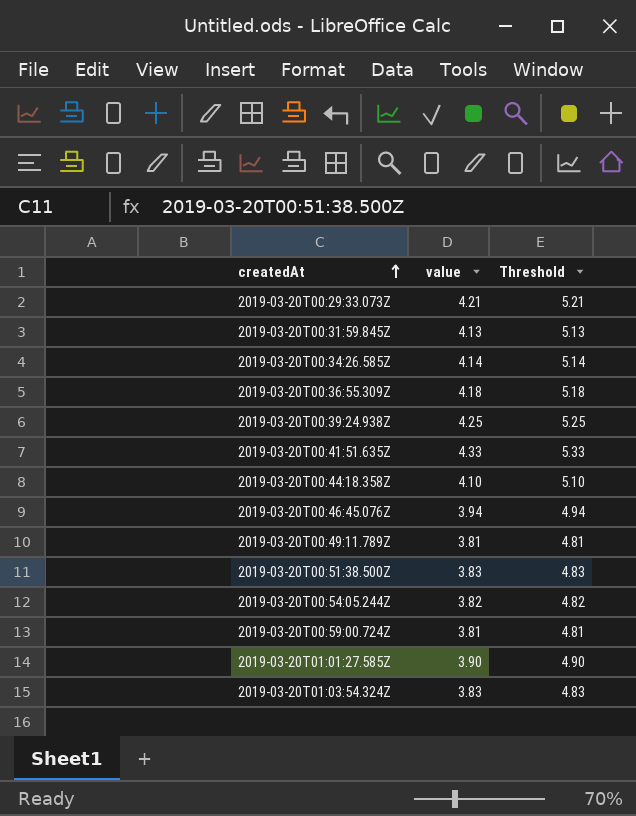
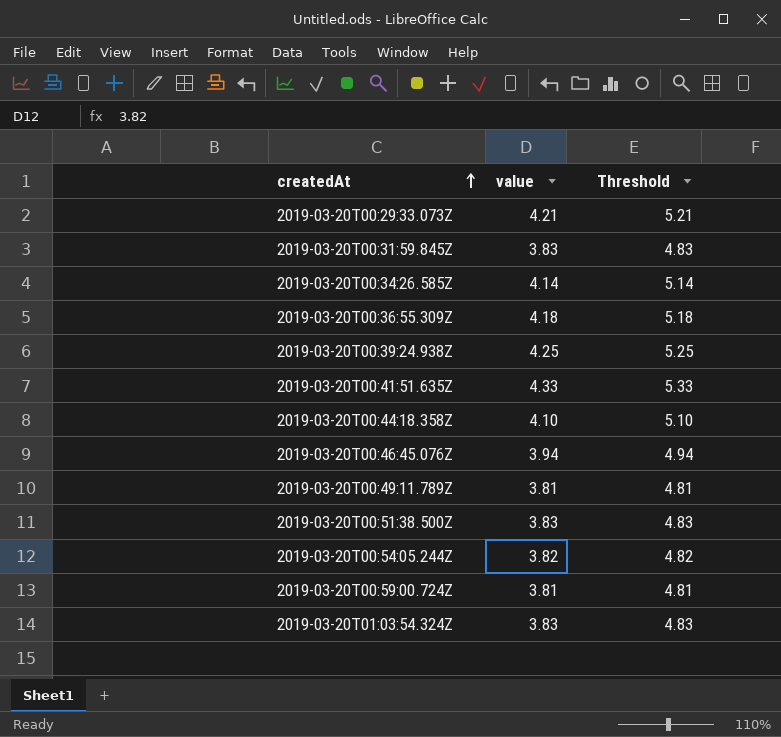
row 2019-03-20T01:01:27.585Z: 3.90 | 4.90 -> none
2019-03-20T00:31:59.845Z | value: 4.13 -> 3.83
2019-03-20T00:31:59.845Z | Threshold: 5.13 -> 4.83

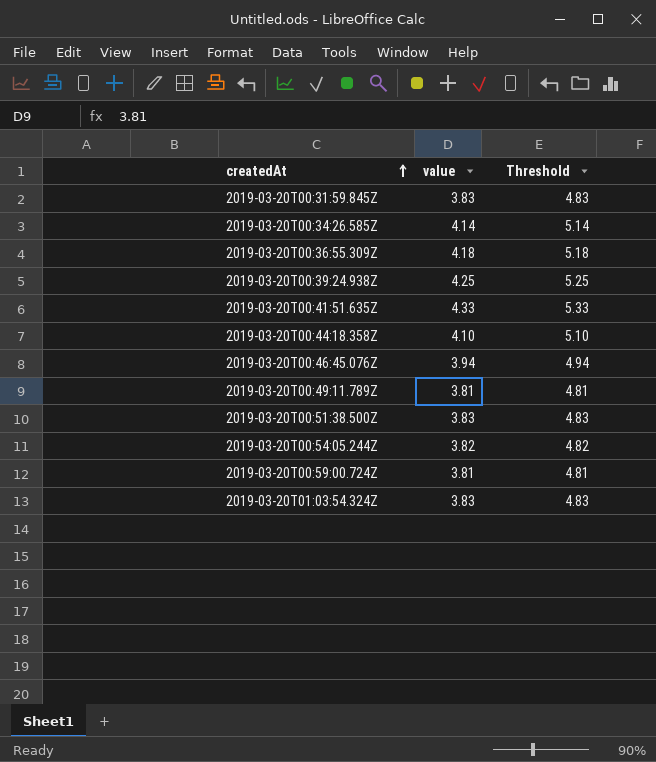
row 2019-03-20T00:29:33.073Z: 4.21 | 5.21 -> none

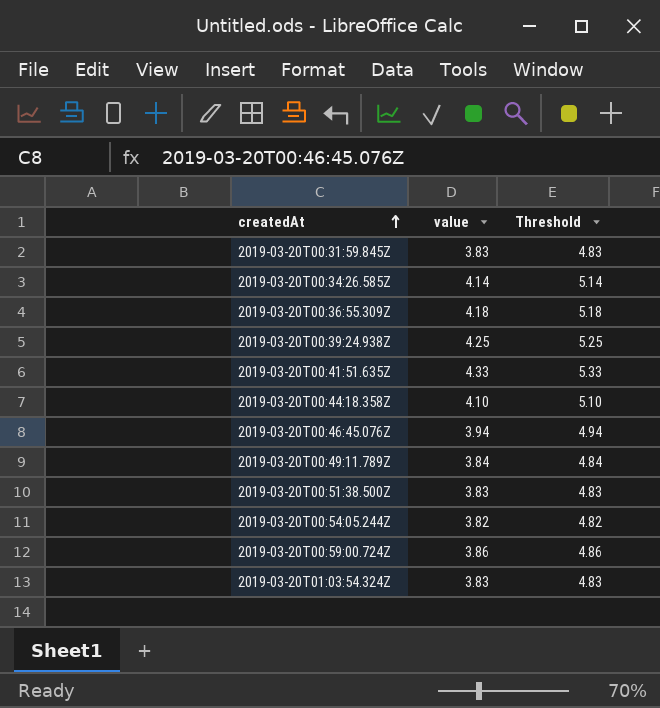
2019-03-20T00:49:11.789Z | value: 3.81 -> 3.84
2019-03-20T00:49:11.789Z | Threshold: 4.81 -> 4.84
2019-03-20T00:59:00.724Z | value: 3.81 -> 3.86
2019-03-20T00:59:00.724Z | Threshold: 4.81 -> 4.86

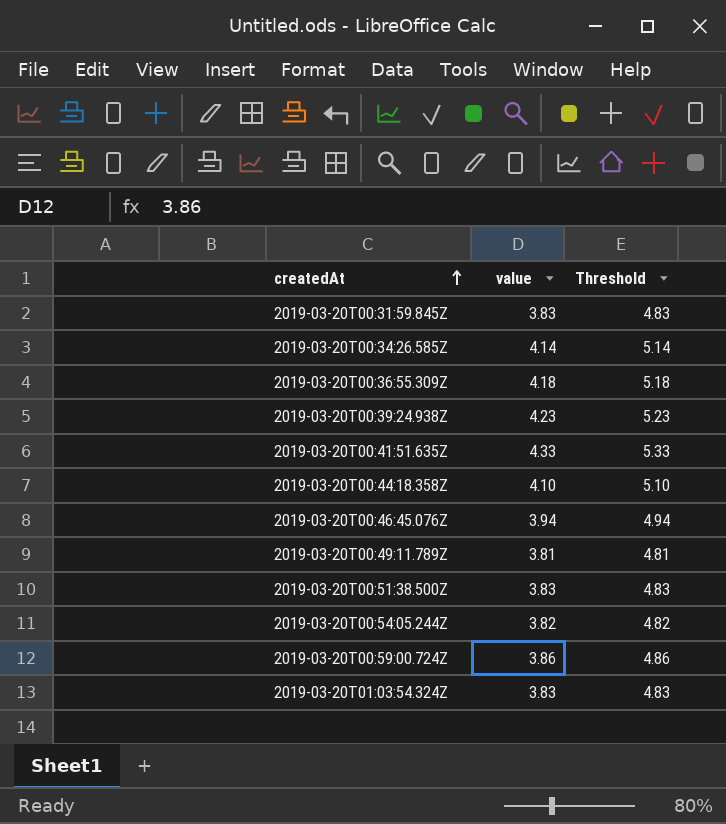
2019-03-20T00:39:24.938Z | value: 4.25 -> 4.23
2019-03-20T00:39:24.938Z | Threshold: 5.25 -> 5.23
2019-03-20T00:49:11.789Z | value: 3.84 -> 3.81
2019-03-20T00:49:11.789Z | Threshold: 4.84 -> 4.81

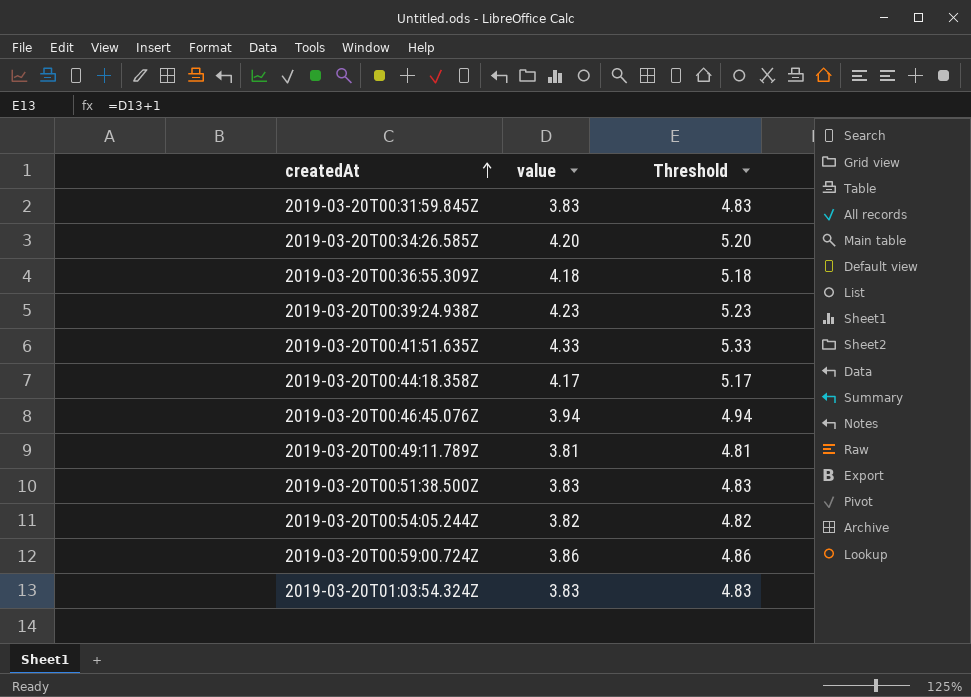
2019-03-20T00:34:26.585Z | value: 4.14 -> 4.20
2019-03-20T00:34:26.585Z | Threshold: 5.14 -> 5.20
2019-03-20T00:44:18.358Z | value: 4.10 -> 4.17
2019-03-20T00:44:18.358Z | Threshold: 5.10 -> 5.17

